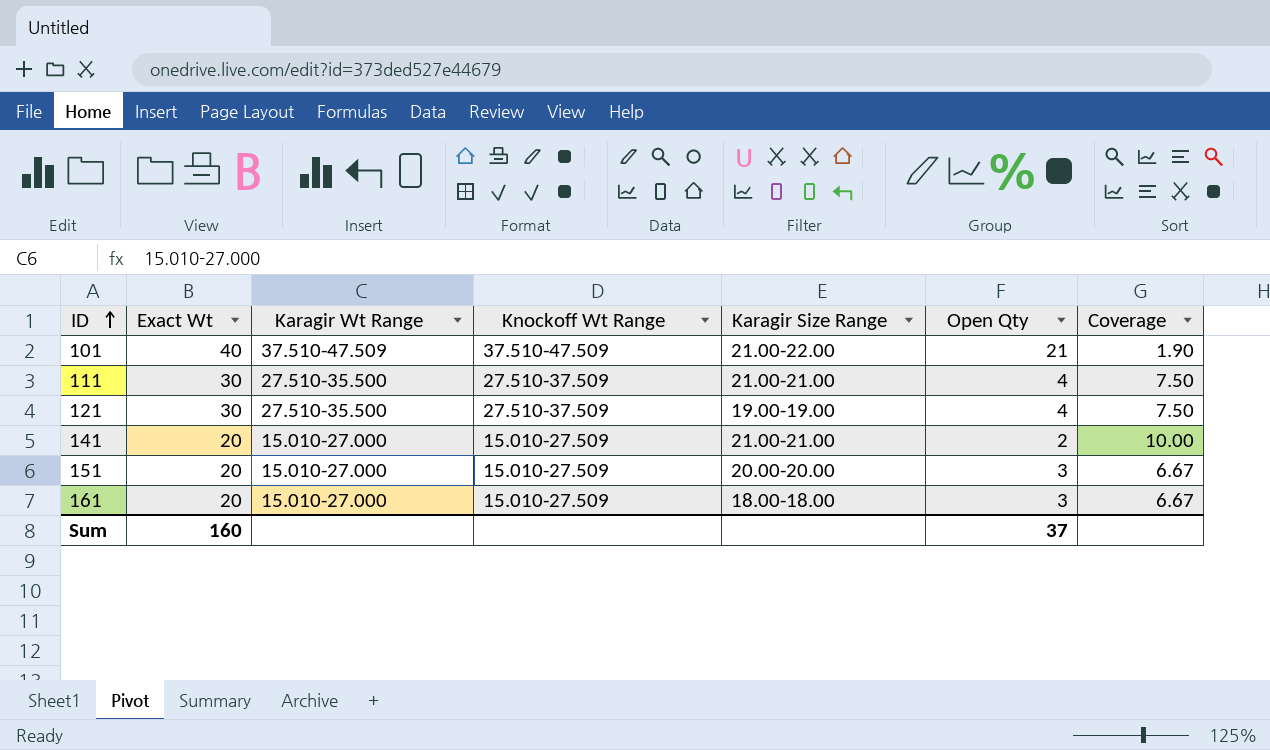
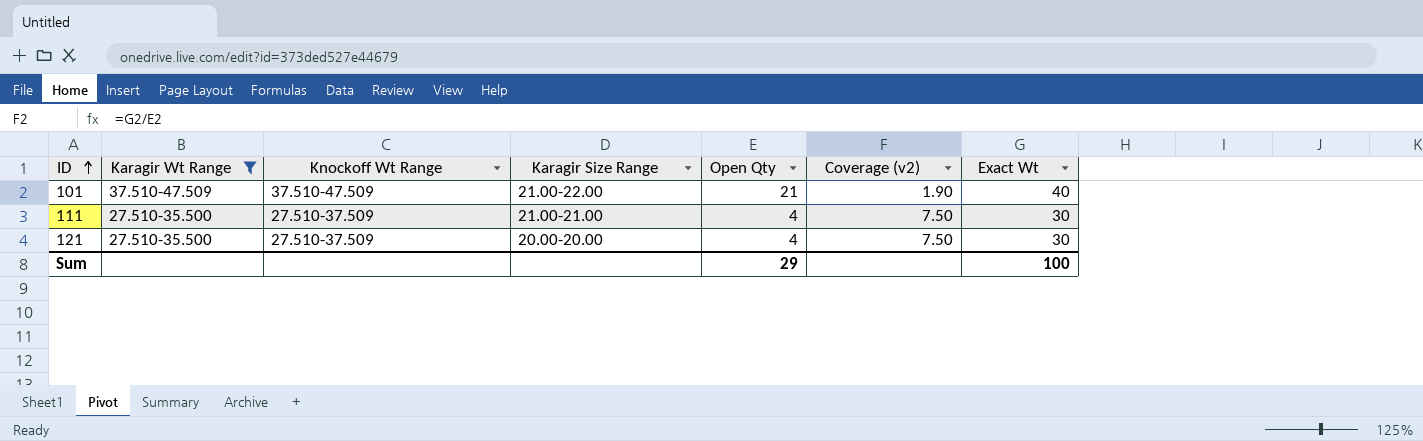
filter: none -> Karagir Wt Range != 15.010-27.000
column name: Coverage -> Coverage (v2)
column Exact Wt | position: 2 -> 7
121 | Karagir Size Range: 19.00-19.00 -> 20.00-20.00
Sum | Open Qty: 37 -> 29
Sum | Exact Wt: 160 -> 100

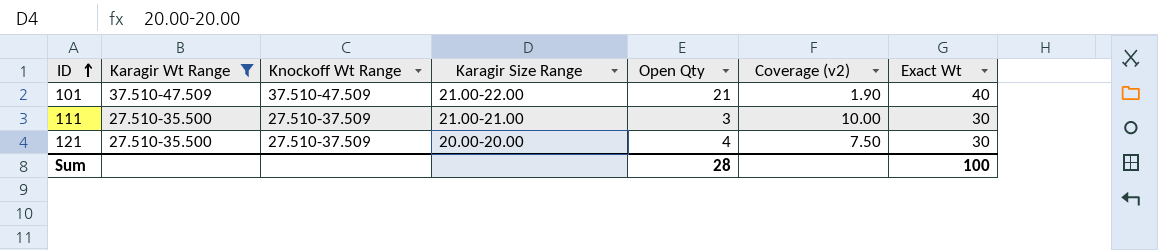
111 | Open Qty: 4 -> 3
111 | Coverage (v2): 7.50 -> 10.00
Sum | Open Qty: 29 -> 28

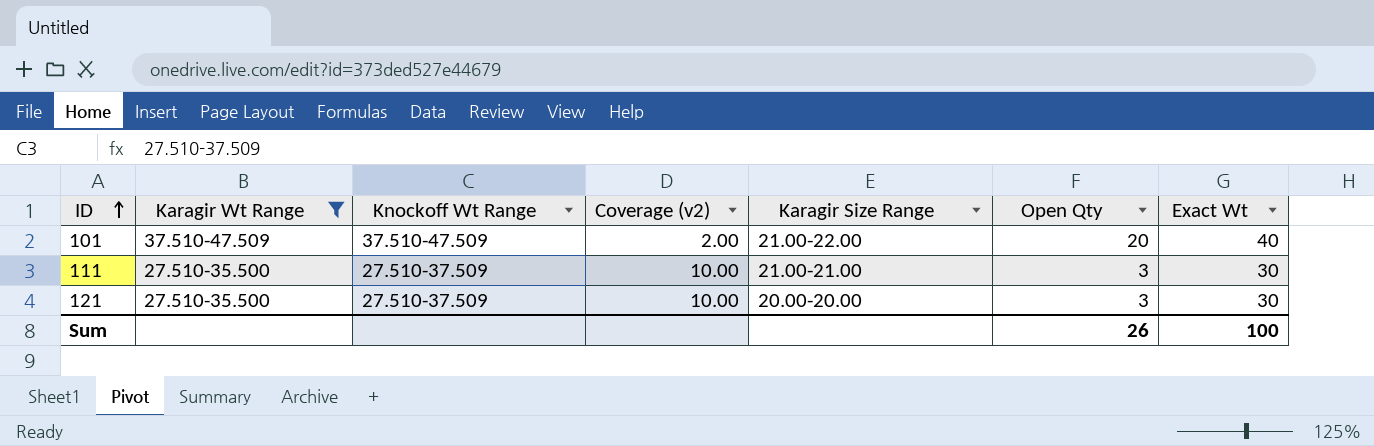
column Coverage (v2) | position: 6 -> 4
101 | Coverage (v2): 1.90 -> 2.00
101 | Open Qty: 21 -> 20
121 | Coverage (v2): 7.50 -> 10.00
121 | Open Qty: 4 -> 3
Sum | Open Qty: 28 -> 26

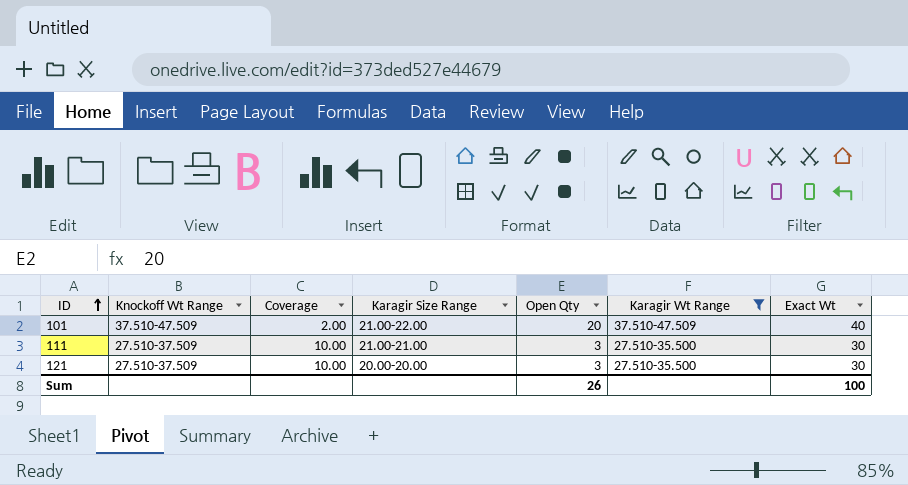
column name: Coverage (v2) -> Coverage
column Karagir Wt Range | position: 2 -> 6

